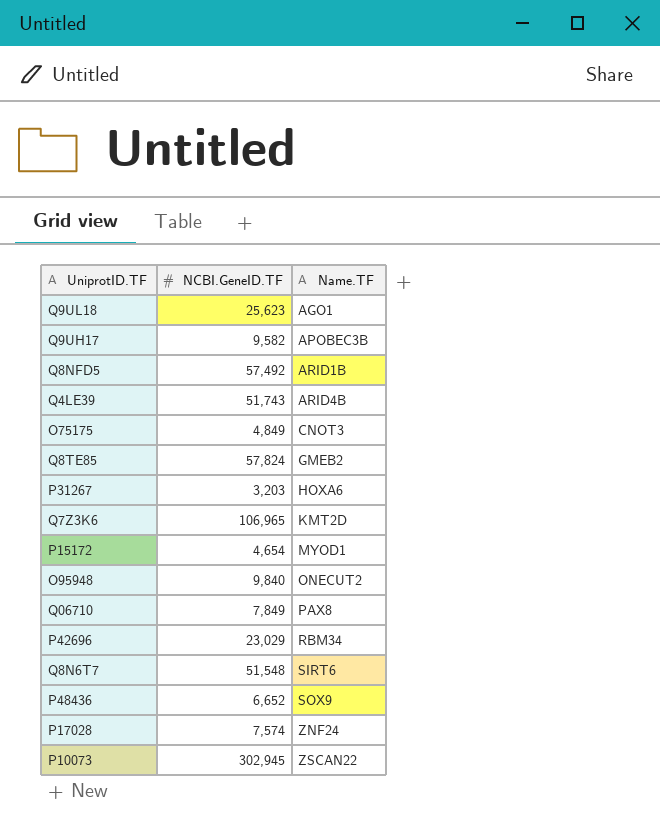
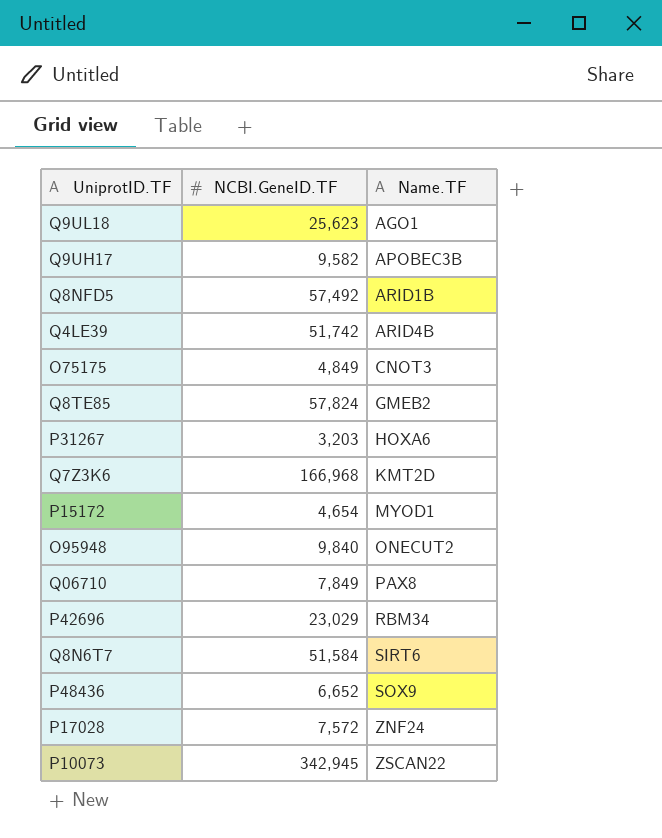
Q4LE39 | NCBI.GeneID.TF: 51,743 -> 51,742
Q7Z3K6 | NCBI.GeneID.TF: 106,965 -> 166,968
Q8N6T7 | NCBI.GeneID.TF: 51,548 -> 51,584
P17028 | NCBI.GeneID.TF: 7,574 -> 7,572
P10073 | NCBI.GeneID.TF: 302,945 -> 342,945

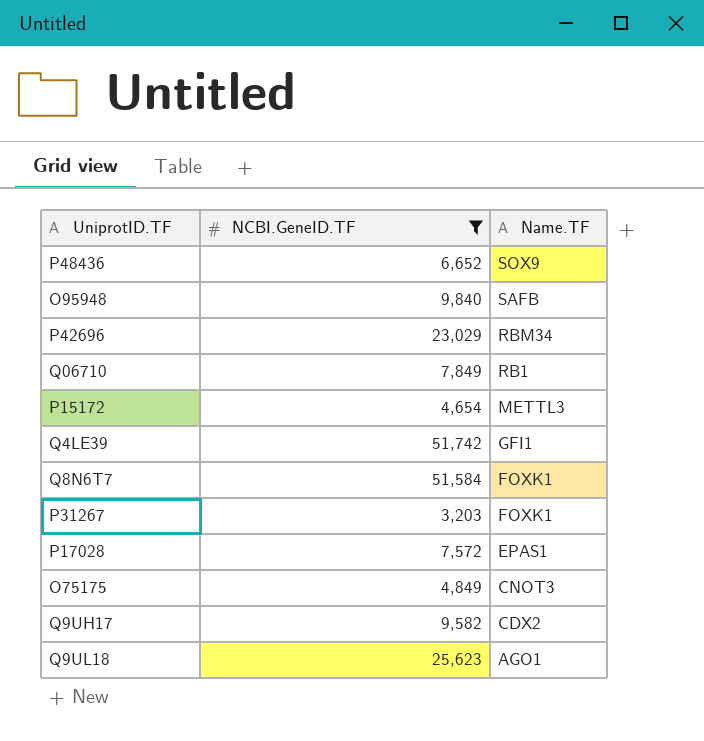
filter: none -> NCBI.GeneID.TF <= 51,742
row order: Name.TF ascending -> Name.TF descending
O95948 | Name.TF: ONECUT2 -> SAFB
Q06710 | Name.TF: PAX8 -> RB1
P15172 | Name.TF: MYOD1 -> METTL3
Q4LE39 | Name.TF: ARID4B -> GFI1
Q8N6T7 | Name.TF: SIRT6 -> FOXK1
P31267 | Name.TF: HOXA6 -> FOXK1
P17028 | Name.TF: ZNF24 -> EPAS1
Q9UH17 | Name.TF: APOBEC3B -> CDX2

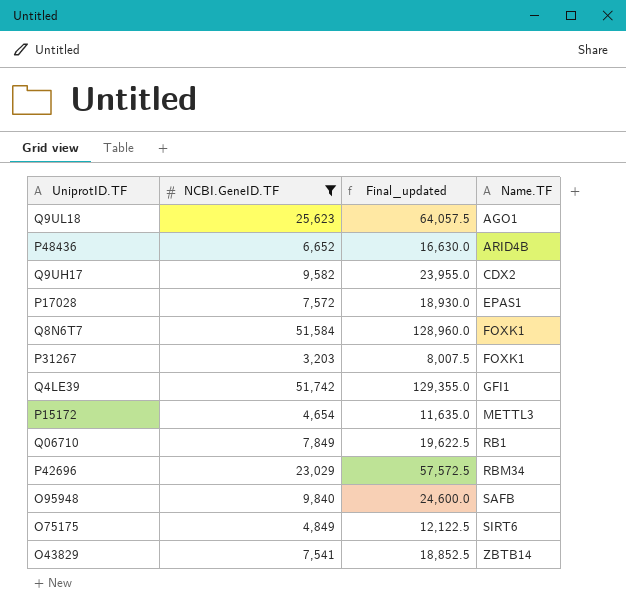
row order: Name.TF descending -> Name.TF ascending
column Final_updated | formula: none -> [NCBI.GeneID.TF] * 2.5
P48436 | Name.TF: SOX9 -> ARID4B
O75175 | Name.TF: CNOT3 -> SIRT6
row O43829: none -> 7,541 | 18,852.5 | ZBTB14

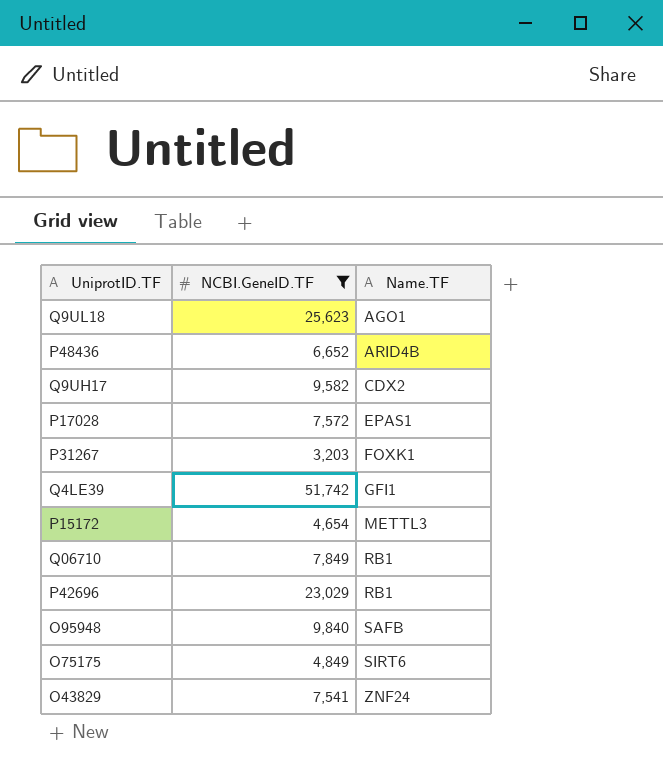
column Final_updated | formula: [NCBI.GeneID.TF] * 2.5 -> none
row Q8N6T7: 51,584 | 128,960.0 | FOXK1 -> none
P42696 | Name.TF: RBM34 -> RB1
O43829 | Name.TF: ZBTB14 -> ZNF24

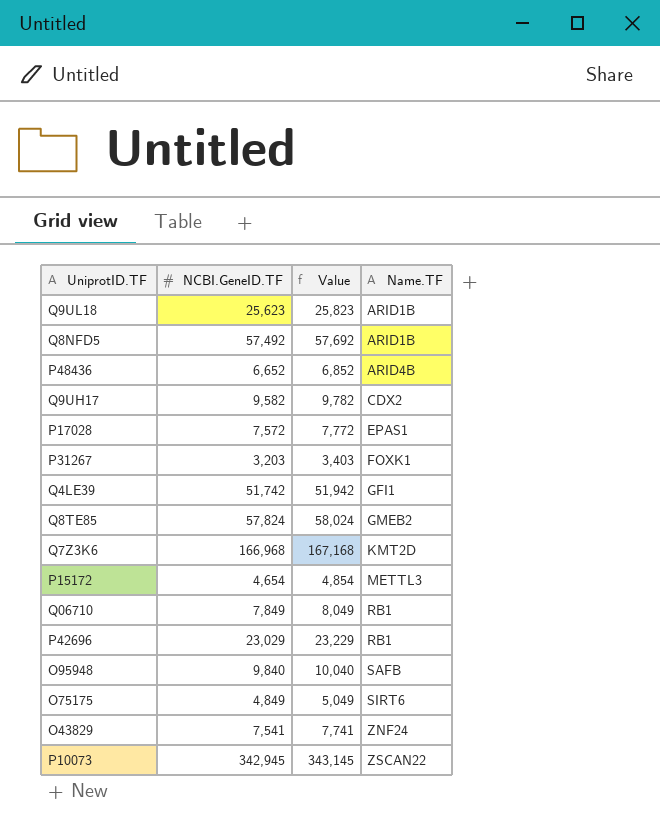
filter: NCBI.GeneID.TF <= 51,742 -> none
column Value | formula: none -> [NCBI.GeneID.TF] + 200
Q9UL18 | Name.TF: AGO1 -> ARID1B

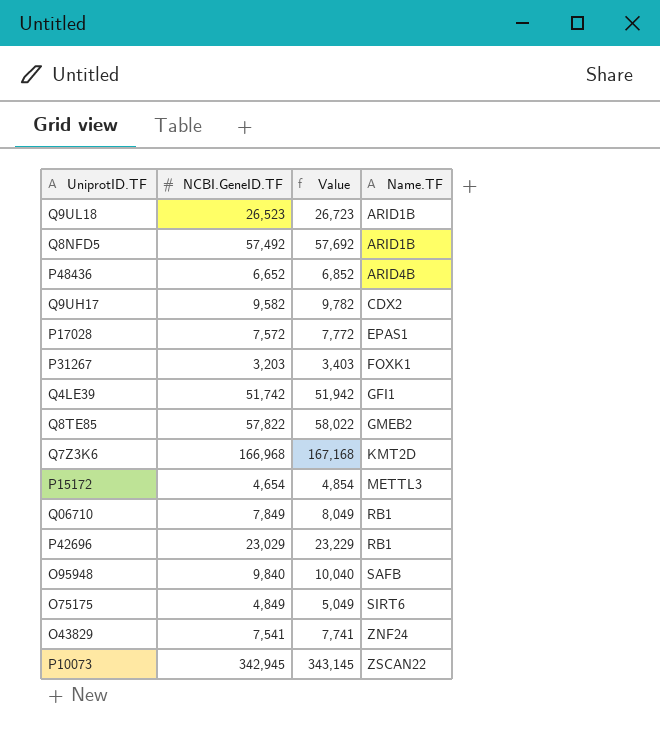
Q9UL18 | NCBI.GeneID.TF: 25,623 -> 26,523
Q9UL18 | Value: 25,823 -> 26,723
Q8TE85 | NCBI.GeneID.TF: 57,824 -> 57,822
Q8TE85 | Value: 58,024 -> 58,022

